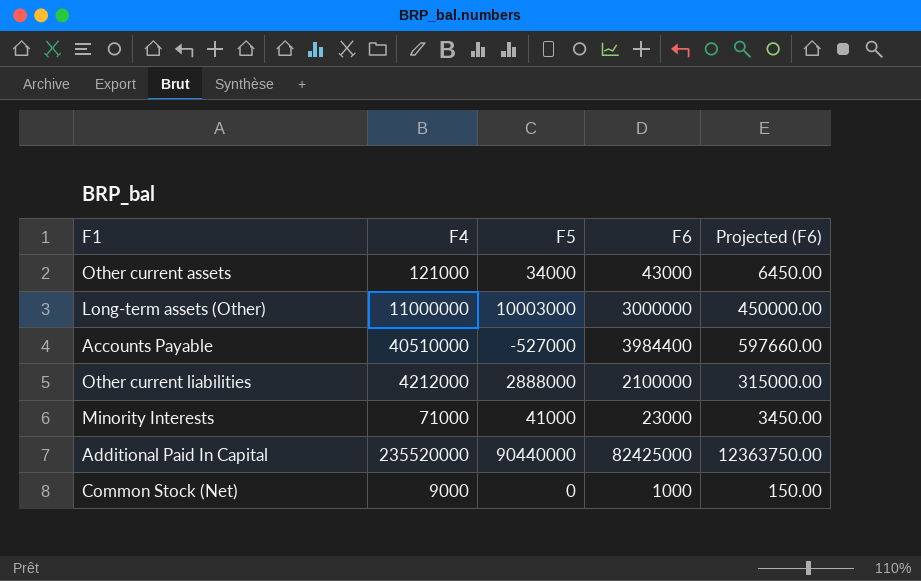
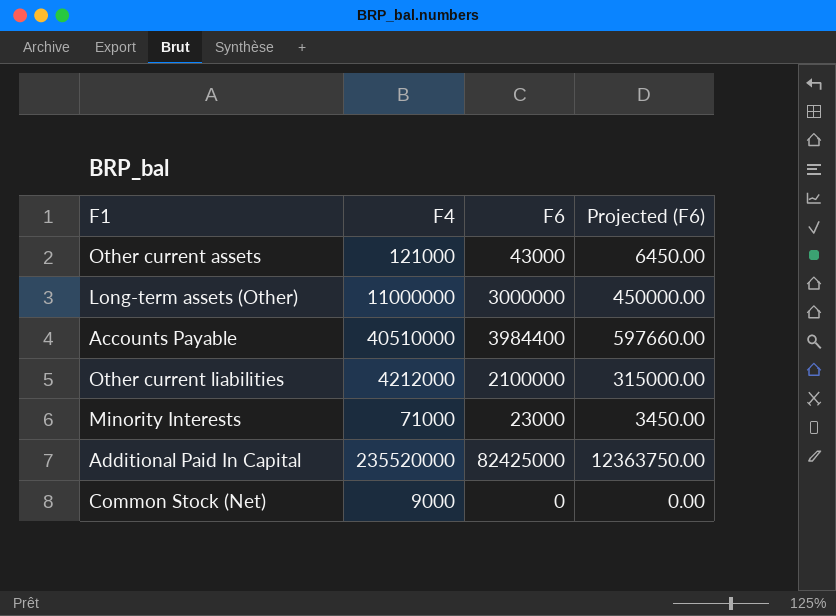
column F5 | position: 3 -> none
Common Stock (Net) | F6: 1000 -> 0
Common Stock (Net) | Projected (F6): 150.00 -> 0.00

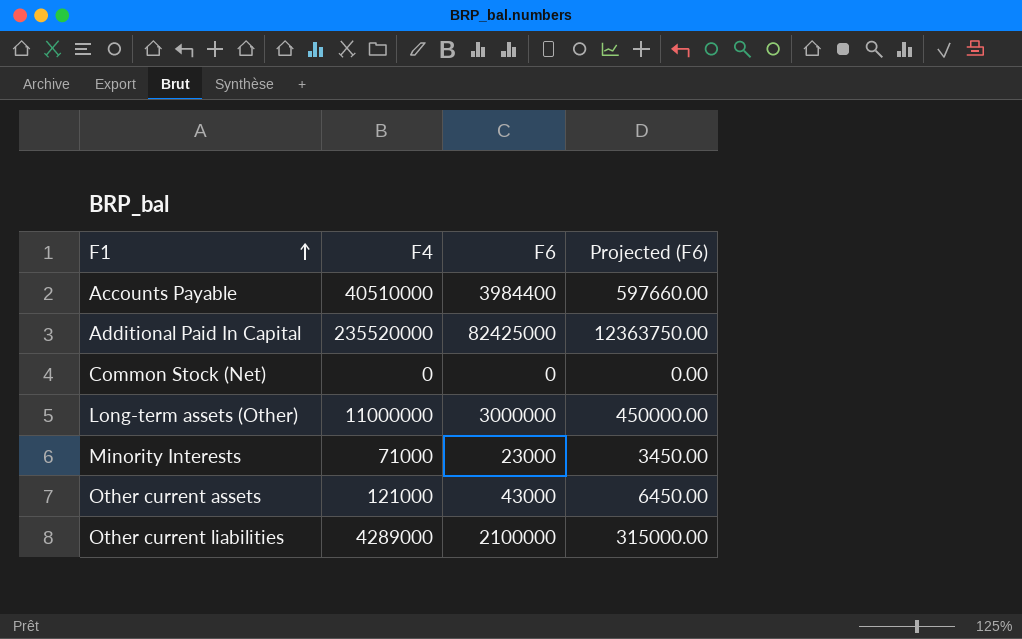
row order: none -> F1 ascending
Common Stock (Net) | F4: 9000 -> 0
Other current liabilities | F4: 4212000 -> 4289000

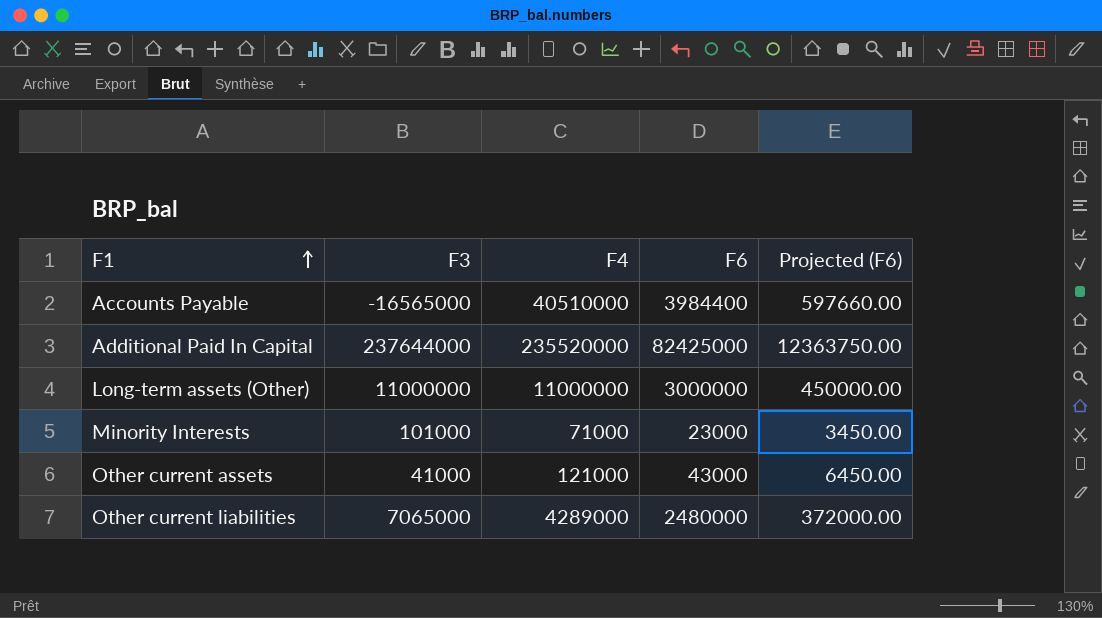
column F3 | position: none -> 2
row Common Stock (Net): 0 | 0 | 0.00 -> none
Other current liabilities | F6: 2100000 -> 2480000
Other current liabilities | Projected (F6): 315000.00 -> 372000.00

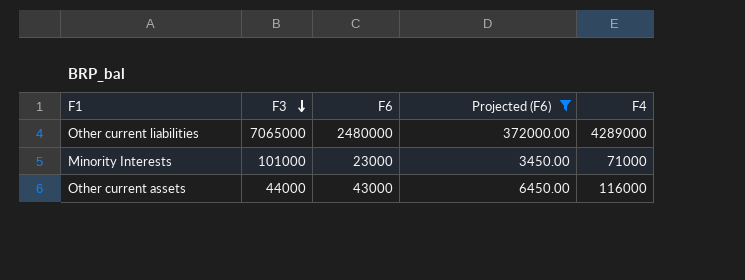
filter: none -> Projected (F6) <= 372000.00
row order: F1 ascending -> F3 descending
column F4 | position: 3 -> 5
Other current assets | F3: 41000 -> 44000
Other current assets | F4: 121000 -> 116000

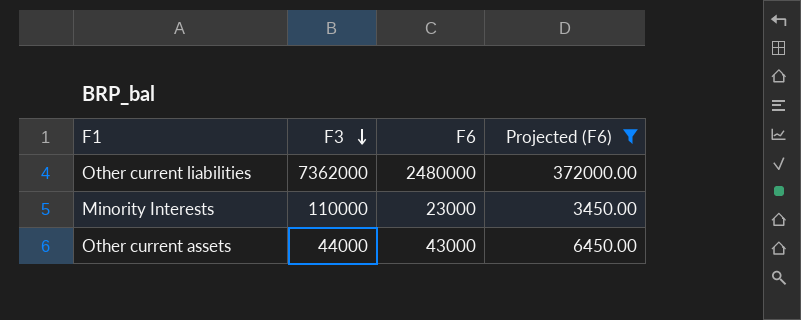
column F4 | position: 5 -> none
Other current liabilities | F3: 7065000 -> 7362000
Minority Interests | F3: 101000 -> 110000

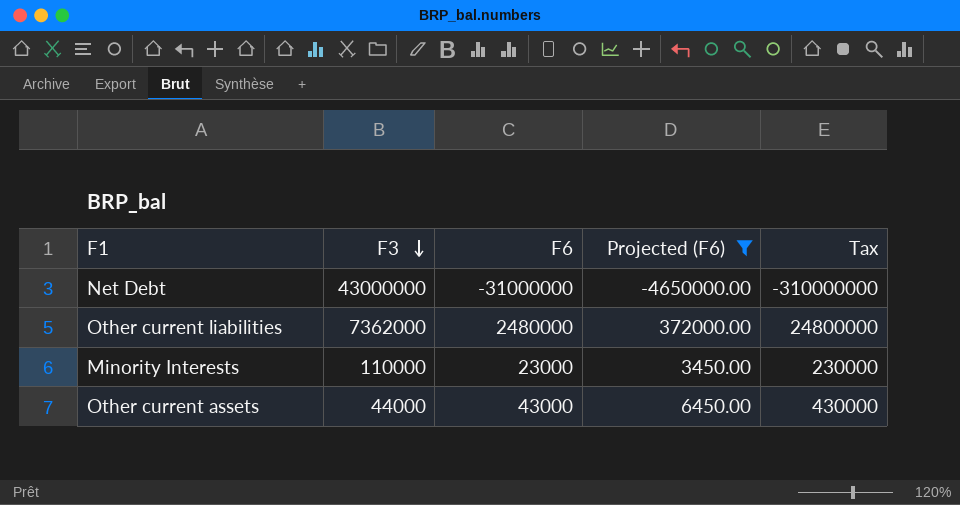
column Tax | formula: none -> [F6] * 10
row Net Debt: none -> 43000000 | -31000000 | -4650000.00 | -310000000

